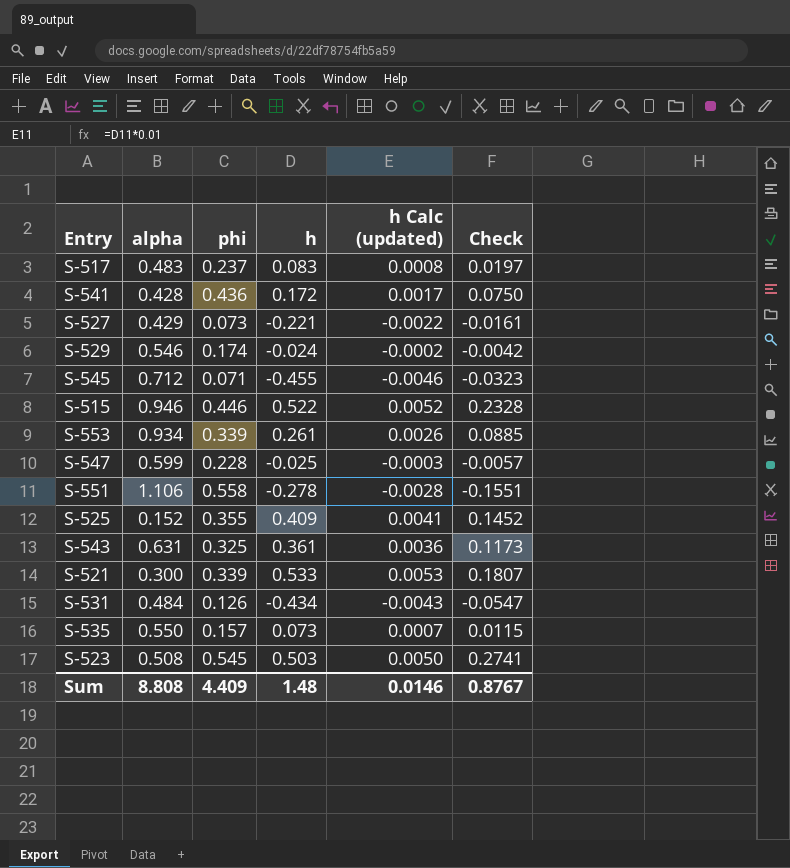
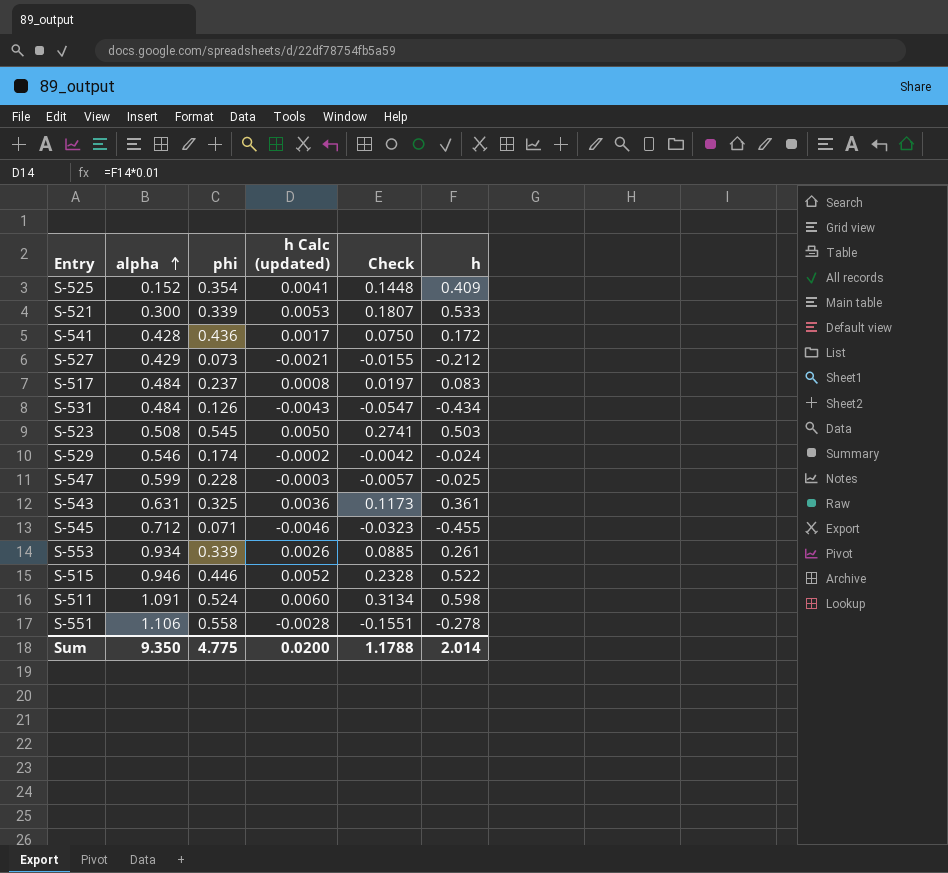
row order: none -> alpha ascending
column h | position: 4 -> 6
row S-535: 0.550 | 0.157 | 0.073 | 0.0007 | 0.0115 -> none
S-525 | phi: 0.355 -> 0.354
S-525 | Check: 0.1452 -> 0.1448
S-527 | h Calc (updated): -0.0022 -> -0.0021
S-527 | Check: -0.0161 -> -0.0155
S-527 | h: -0.221 -> -0.212
S-517 | alpha: 0.483 -> 0.484
row S-511: none -> 1.091 | 0.524 | 0.0060 | 0.3134 | 0.598
Sum | alpha: 8.808 -> 9.350
Sum | phi: 4.409 -> 4.775
Sum | h Calc (updated): 0.0146 -> 0.0200
Sum | Check: 0.8767 -> 1.1788
Sum | h: 1.48 -> 2.014

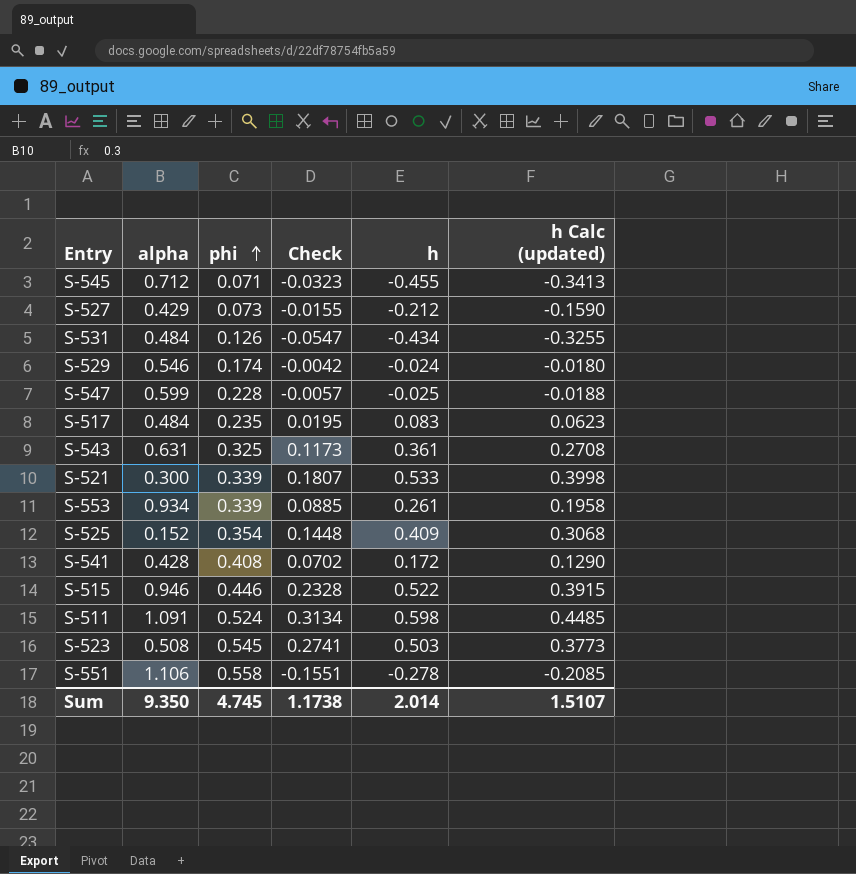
row order: alpha ascending -> phi ascending
column h Calc (updated) | formula: [h] * 0.01 -> [h] * 0.75
column h Calc (updated) | position: 4 -> 6
S-517 | phi: 0.237 -> 0.235
S-517 | Check: 0.0197 -> 0.0195
S-541 | phi: 0.436 -> 0.408
S-541 | Check: 0.0750 -> 0.0702
Sum | phi: 4.775 -> 4.745
Sum | Check: 1.1788 -> 1.1738
Sum | h Calc (updated): 0.0200 -> 1.5107

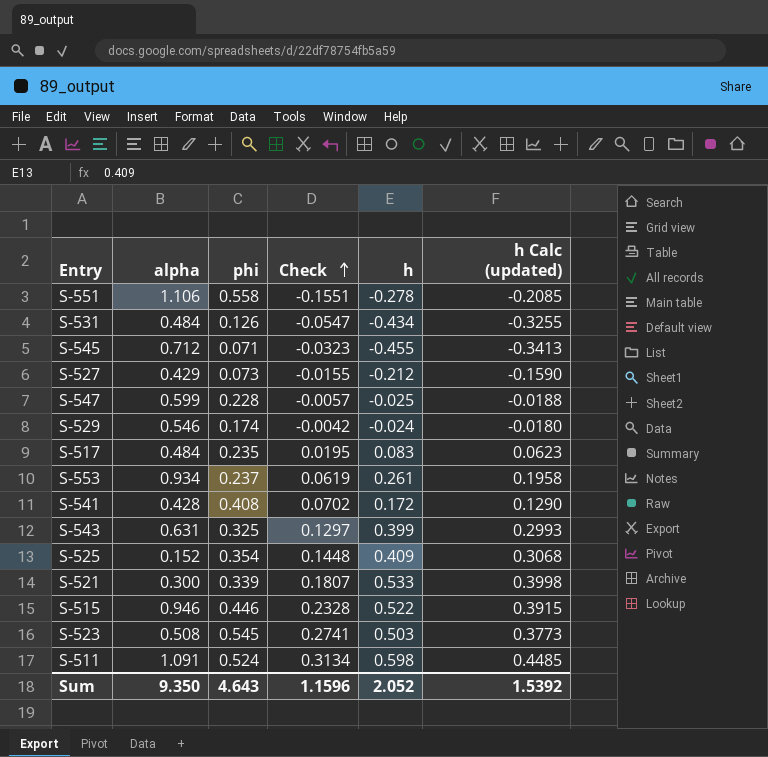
row order: phi ascending -> Check ascending
S-553 | phi: 0.339 -> 0.237
S-553 | Check: 0.0885 -> 0.0619
S-543 | Check: 0.1173 -> 0.1297
S-543 | h: 0.361 -> 0.399
S-543 | h Calc (updated): 0.2708 -> 0.2993
Sum | phi: 4.745 -> 4.643
Sum | Check: 1.1738 -> 1.1596
Sum | h: 2.014 -> 2.052
Sum | h Calc (updated): 1.5107 -> 1.5392

